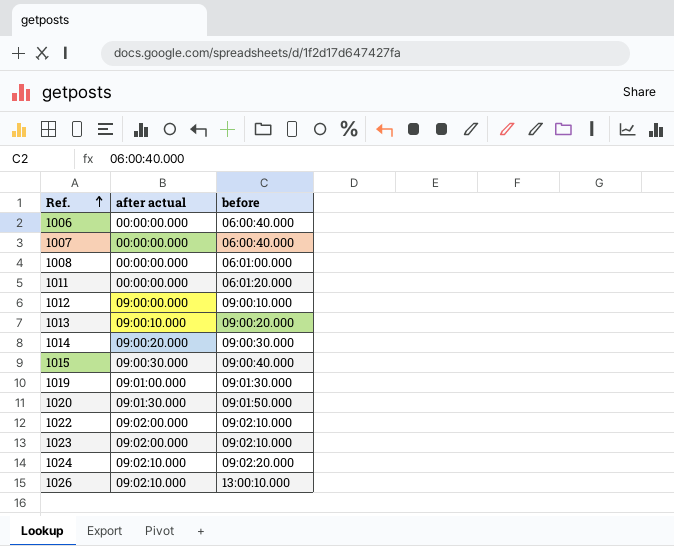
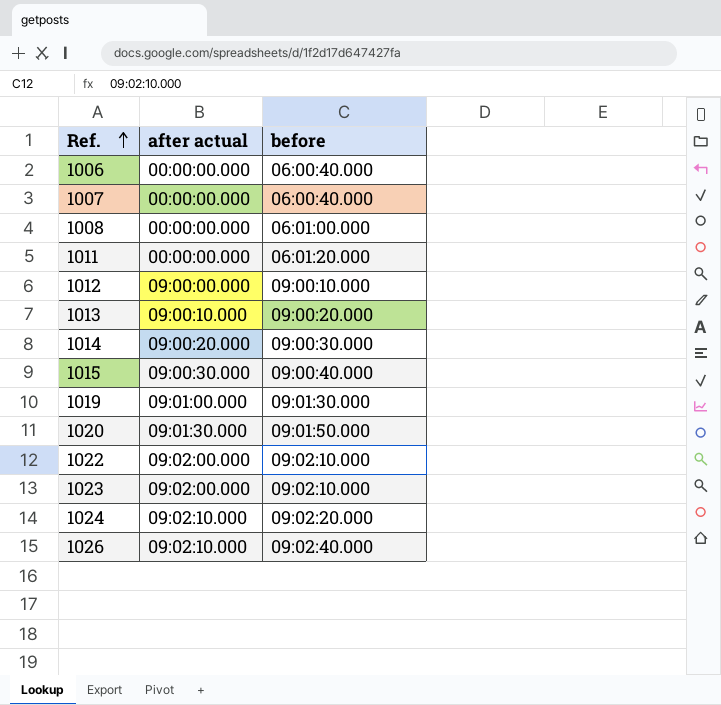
1026 | before: 13:00:10.000 -> 09:02:40.000

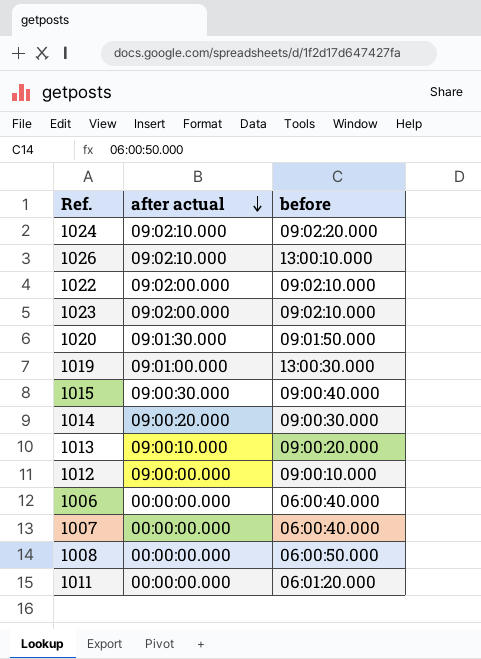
row order: Ref. ascending -> after actual descending
1026 | before: 09:02:40.000 -> 13:00:10.000
1019 | before: 09:01:30.000 -> 13:00:30.000
1008 | before: 06:01:00.000 -> 06:00:50.000

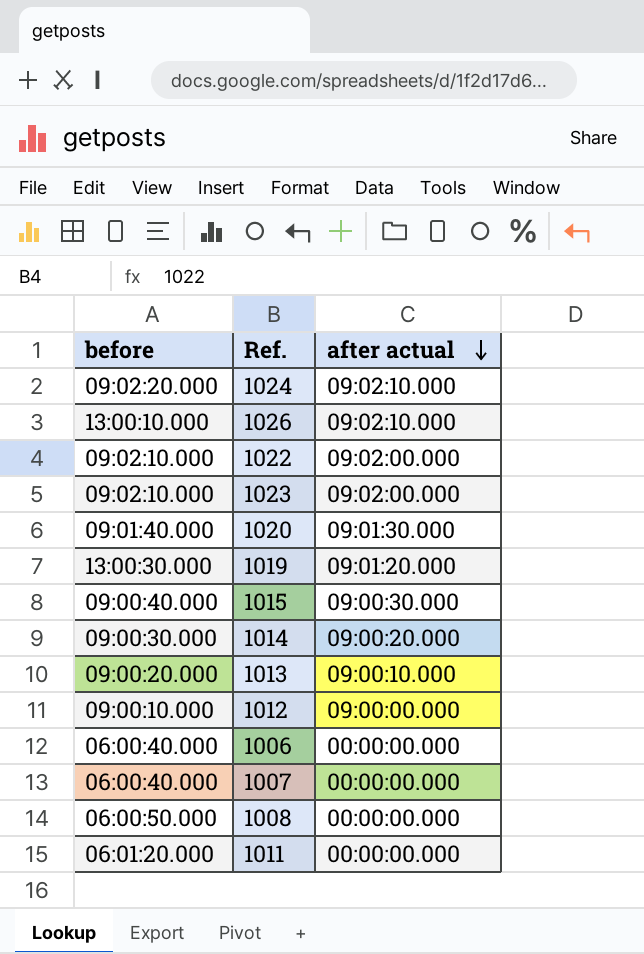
column before | position: 3 -> 1
1020 | before: 09:01:50.000 -> 09:01:40.000
1019 | after actual: 09:01:00.000 -> 09:01:20.000

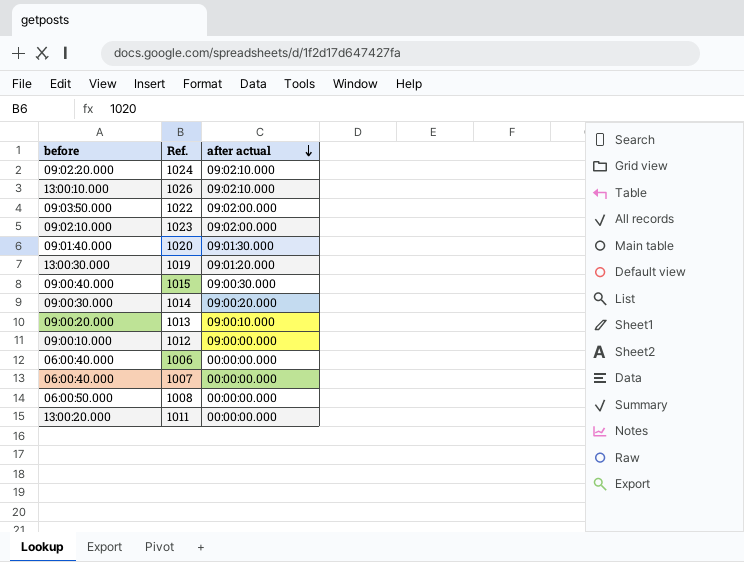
1022 | before: 09:02:10.000 -> 09:03:50.000
1011 | before: 06:01:20.000 -> 13:00:20.000

